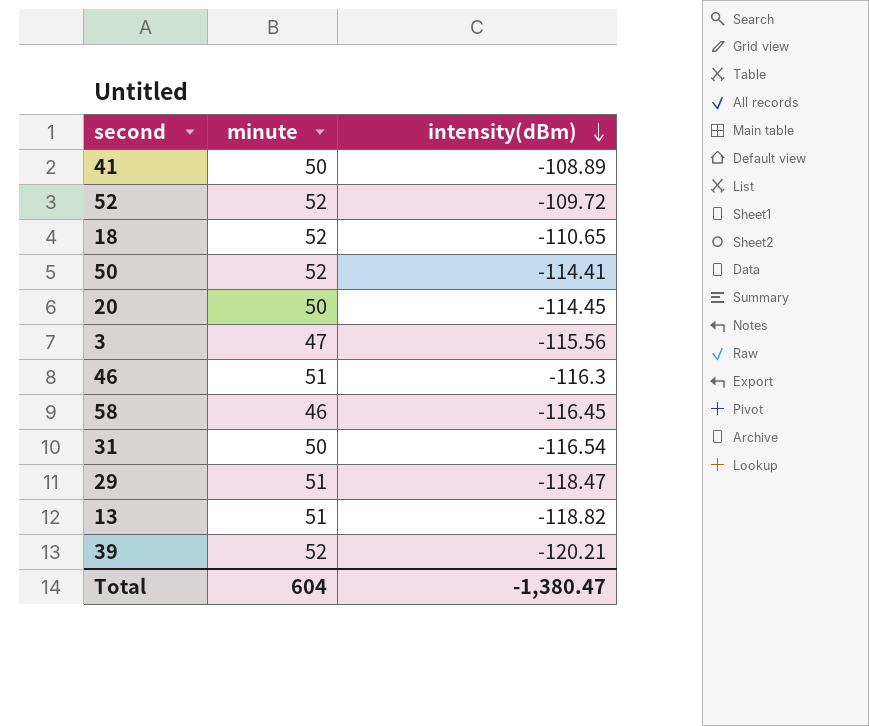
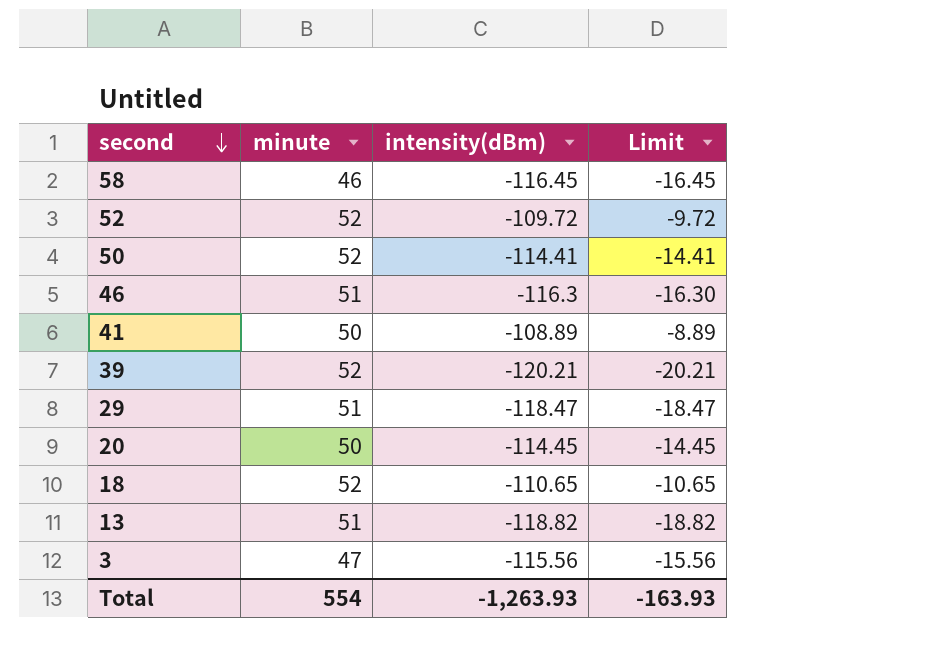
row order: intensity(dBm) descending -> second descending
column Limit | formula: none -> [intensity(dBm)] + 100
row 31: 50 | -116.54 -> none
Total | minute: 604 -> 554
Total | intensity(dBm): -1,380.47 -> -1,263.93

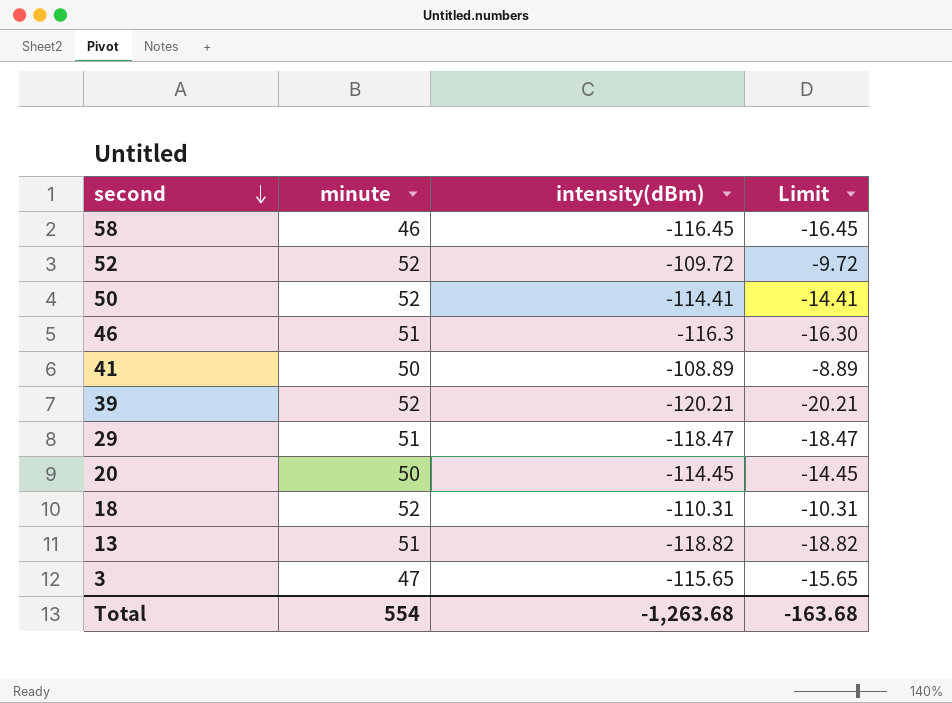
18 | intensity(dBm): -110.65 -> -110.31
18 | Limit: -10.65 -> -10.31
3 | intensity(dBm): -115.56 -> -115.65
3 | Limit: -15.56 -> -15.65
Total | intensity(dBm): -1,263.93 -> -1,263.68
Total | Limit: -163.93 -> -163.68

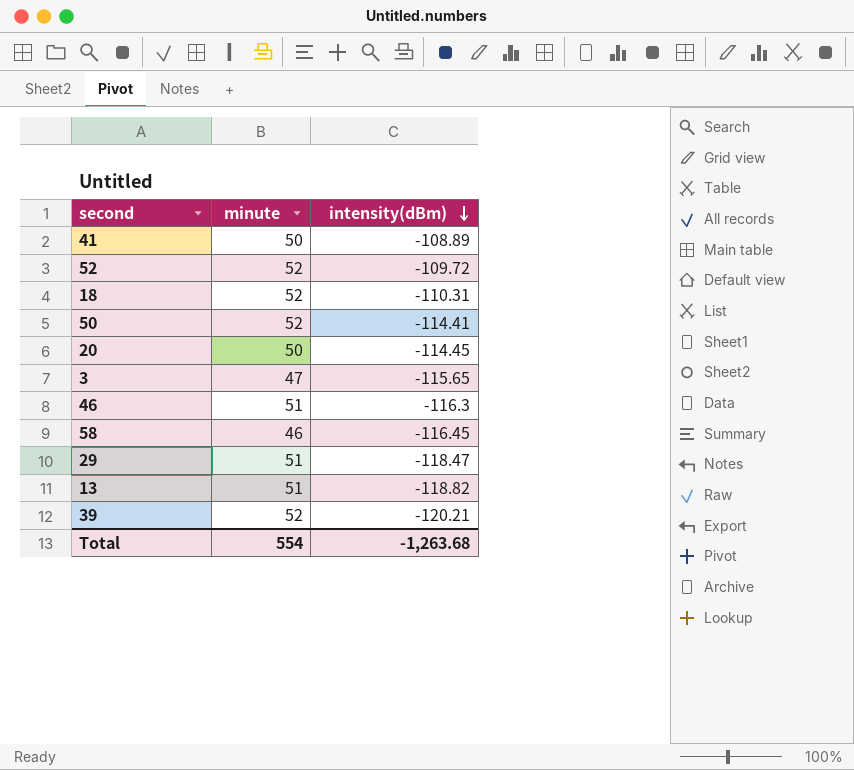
row order: second descending -> intensity(dBm) descending
column Limit | formula: [intensity(dBm)] + 100 -> none

